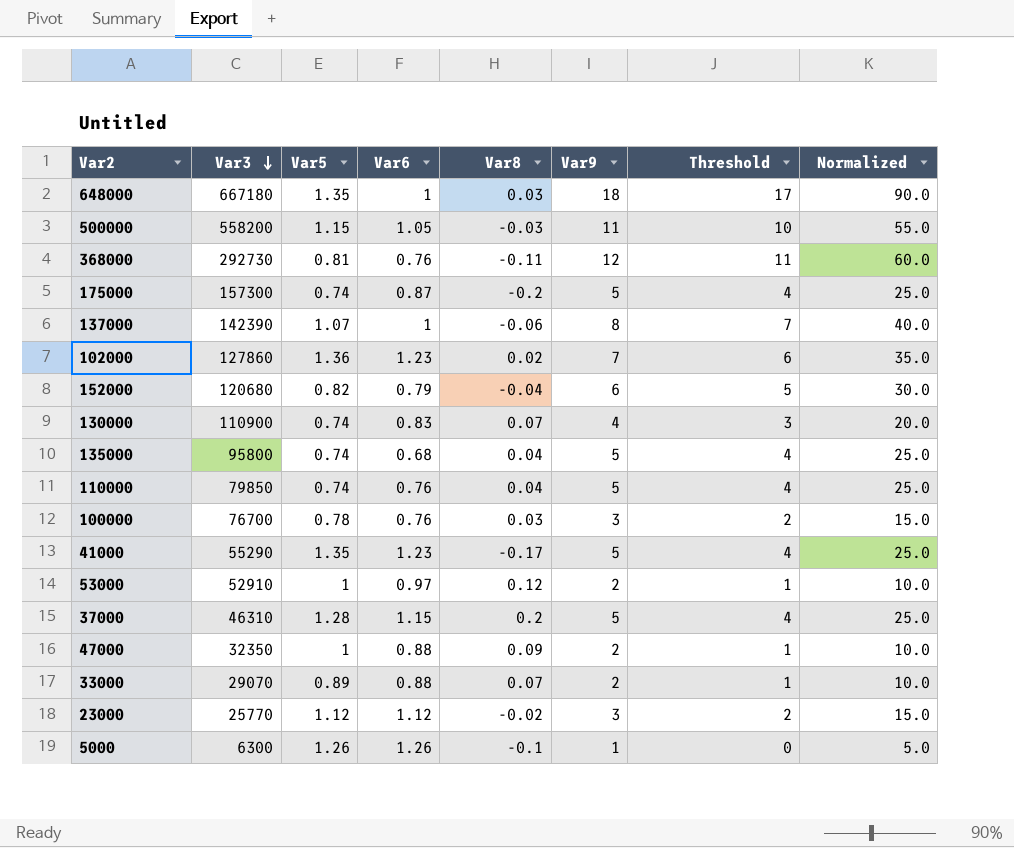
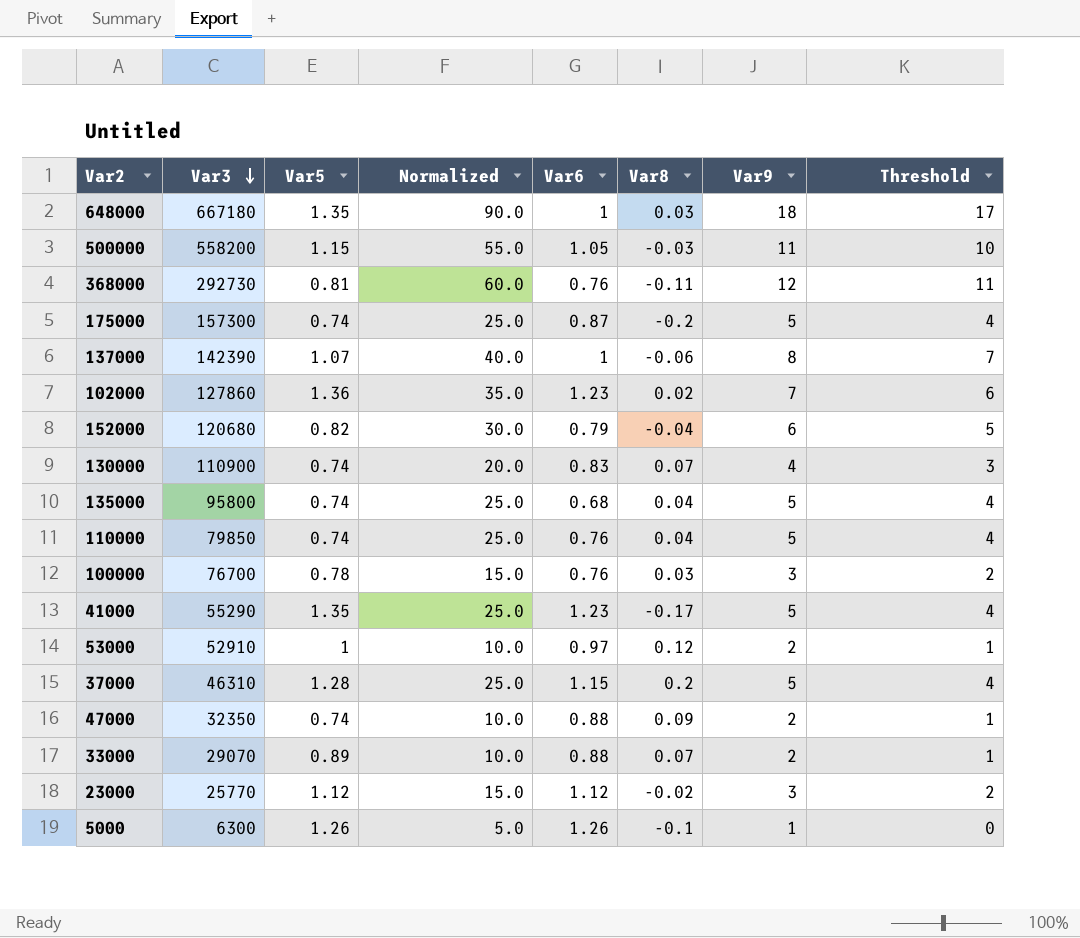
column Normalized | position: 8 -> 4
47000 | Var5: 1 -> 0.74

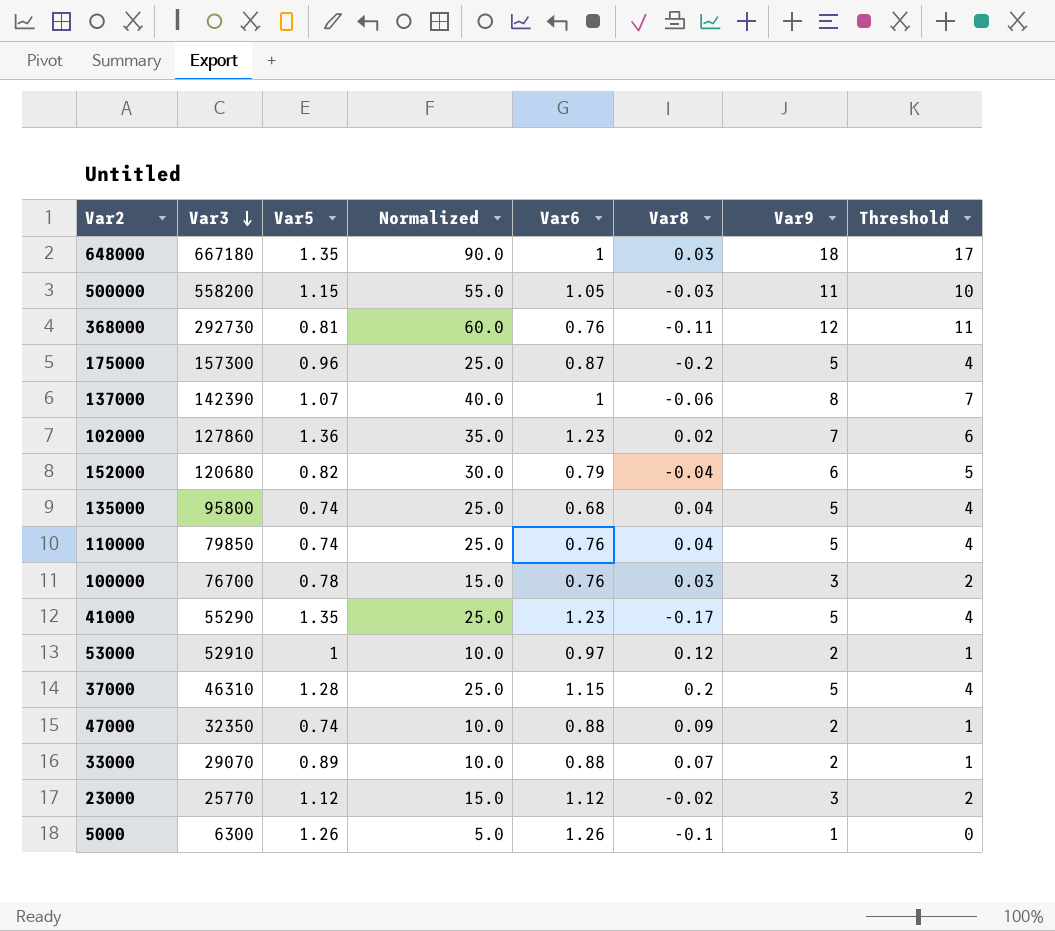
row 130000: 110900 | 0.74 | 20.0 | 0.83 | 0.07 | 4 | 3 -> none
175000 | Var5: 0.74 -> 0.96

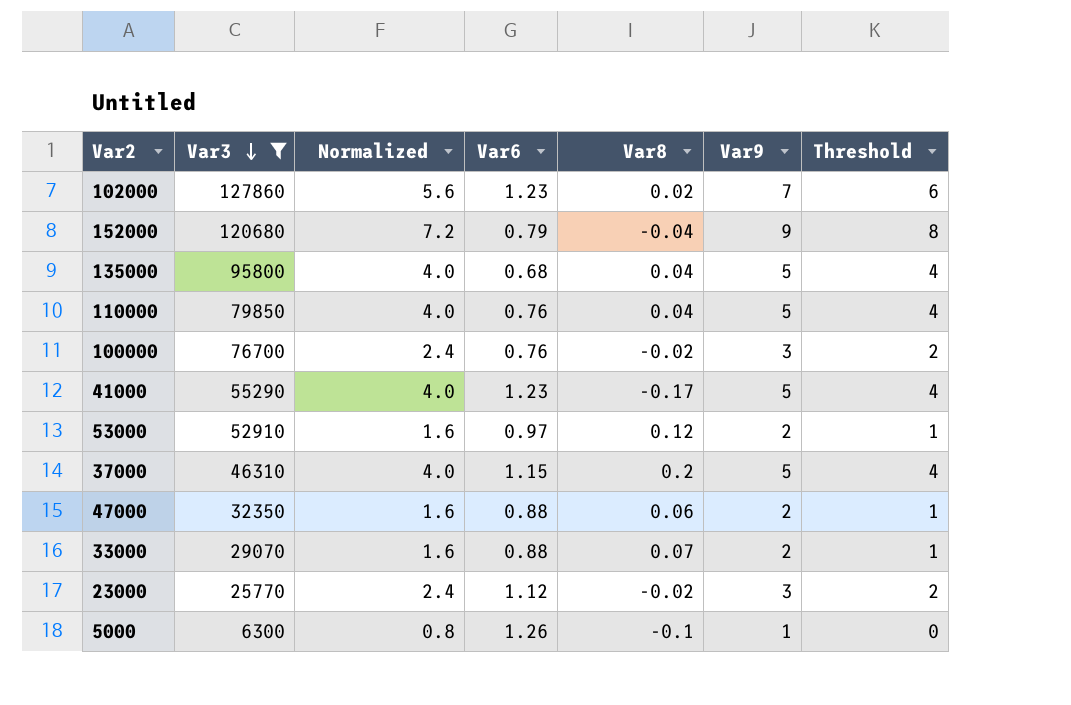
filter: none -> Var3 <= 127860
column Var5 | position: 3 -> none
column Normalized | formula: [Var9] * 5 -> [Var9] * 0.8
152000 | Var9: 6 -> 9
152000 | Threshold: 5 -> 8
100000 | Var8: 0.03 -> -0.02
47000 | Var8: 0.09 -> 0.06

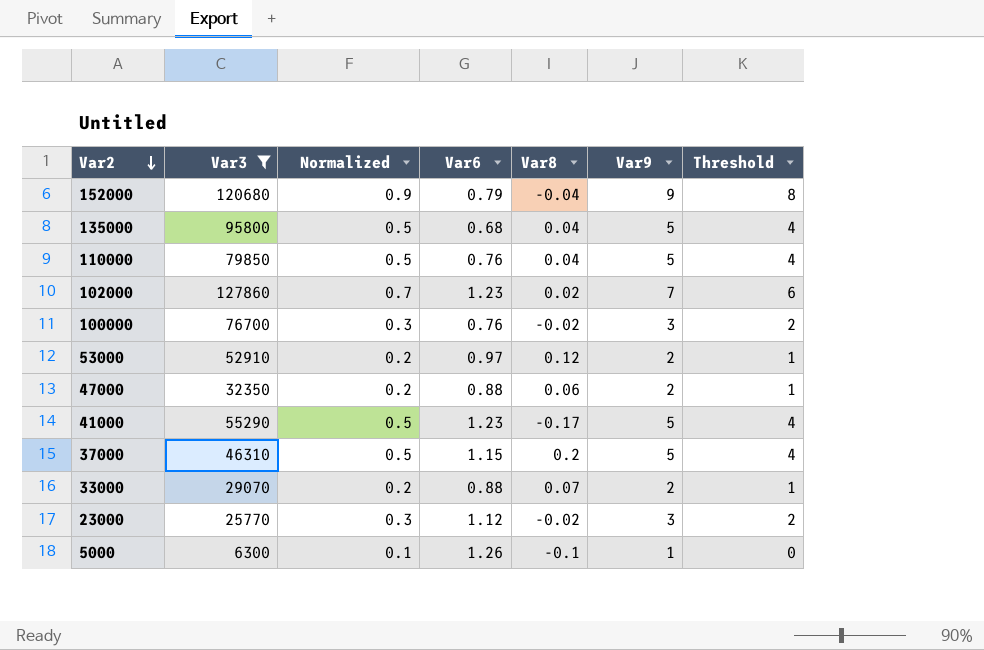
row order: Var3 descending -> Var2 descending
column Normalized | formula: [Var9] * 0.8 -> [Var9] * 0.1

